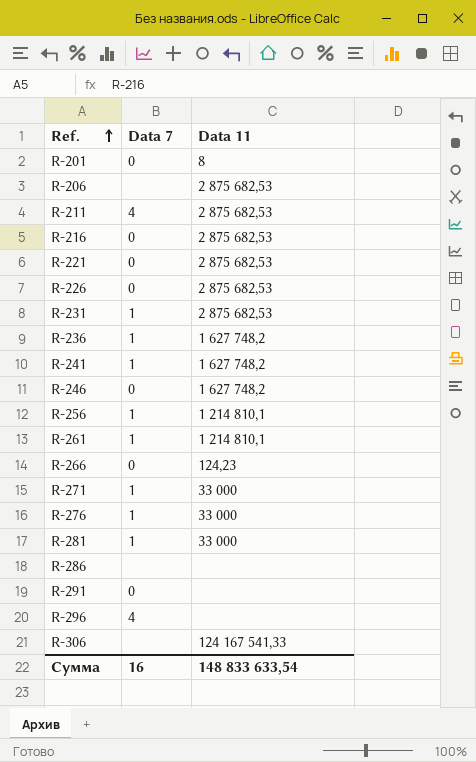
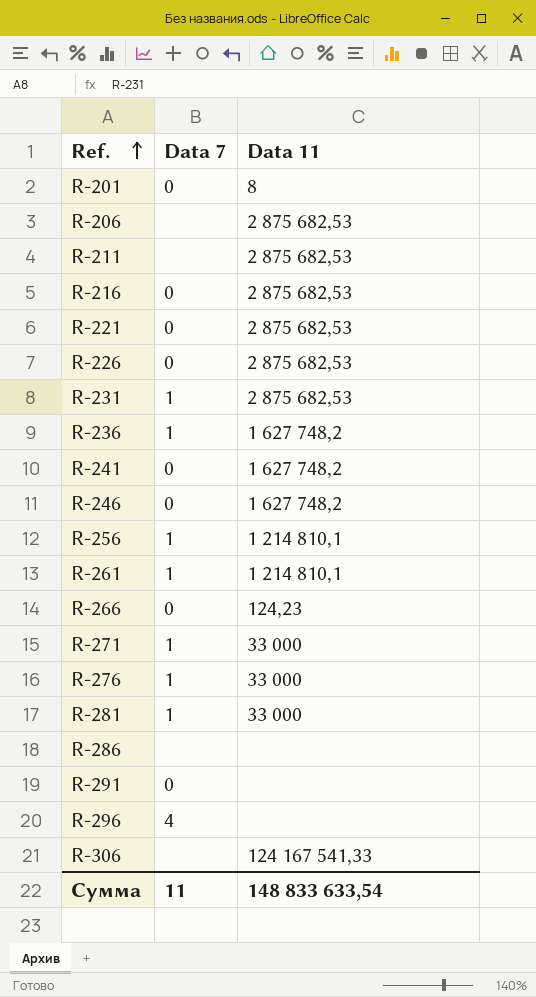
R-211 | Data 7: 4 -> none
R-241 | Data 7: 1 -> 0
Сумма | Data 7: 16 -> 11

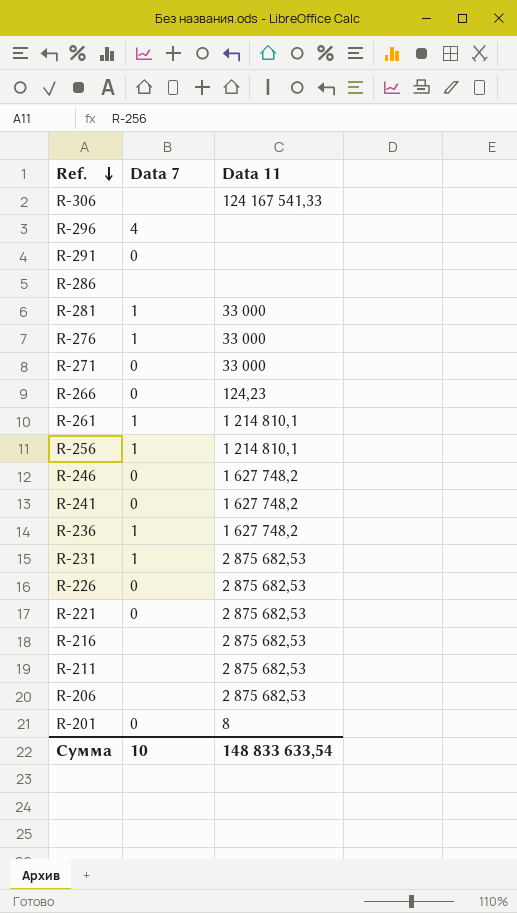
row order: Ref. ascending -> Ref. descending
R-271 | Data 7: 1 -> 0
R-216 | Data 7: 0 -> none
Сумма | Data 7: 11 -> 10

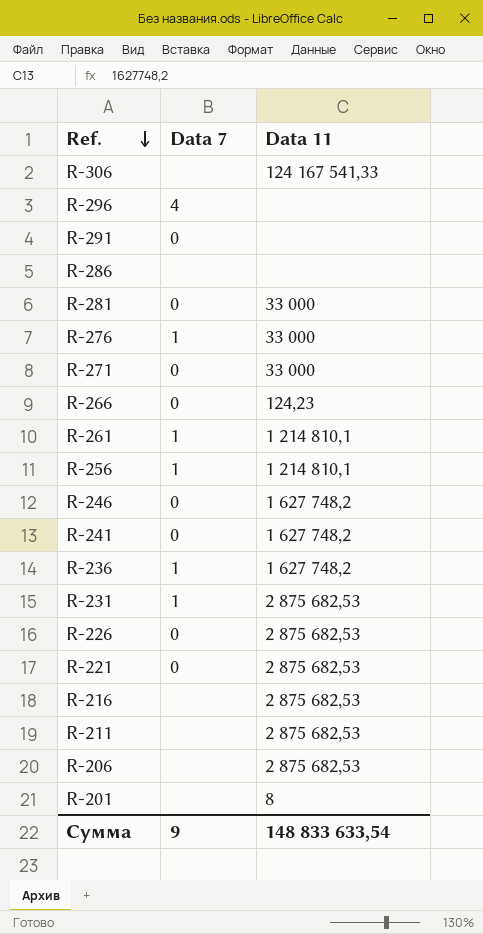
R-281 | Data 7: 1 -> 0
R-201 | Data 7: 0 -> none
Сумма | Data 7: 10 -> 9

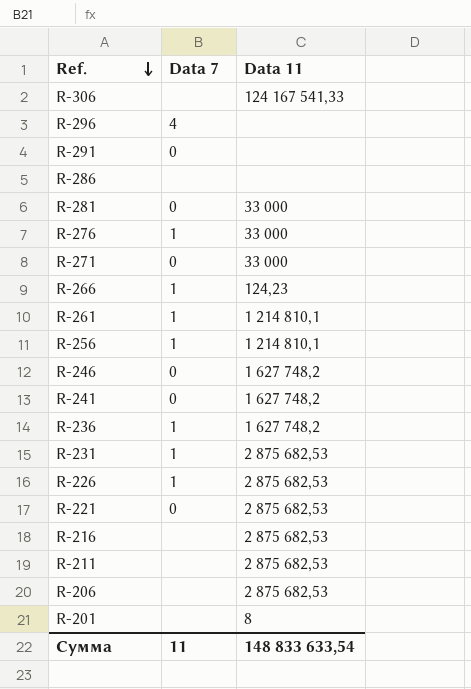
R-266 | Data 7: 0 -> 1
R-226 | Data 7: 0 -> 1
Сумма | Data 7: 9 -> 11

